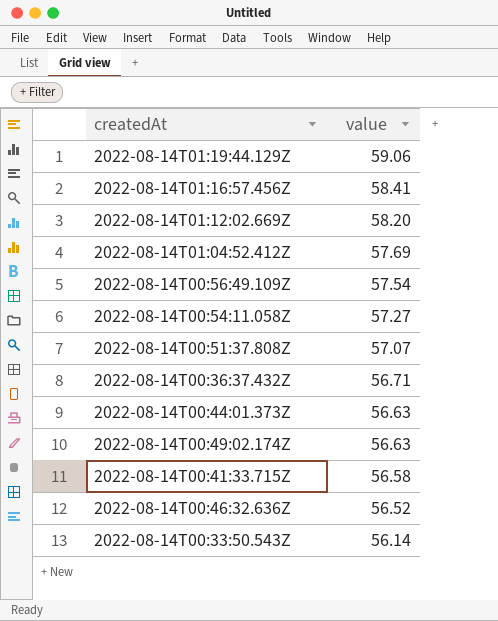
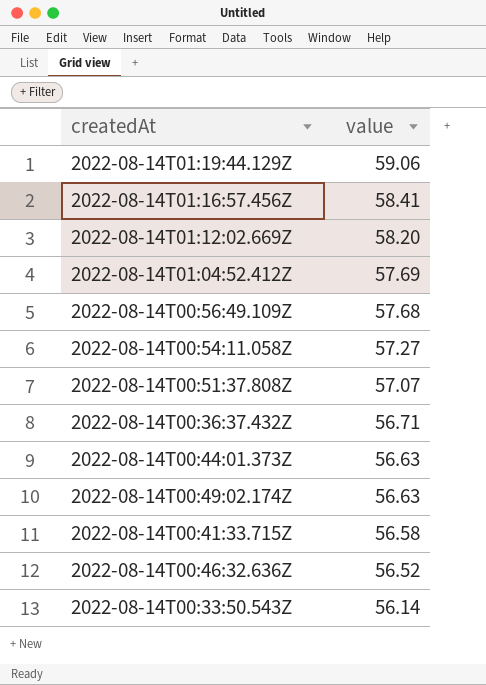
2022-08-14T00:56:49.109Z | value: 57.54 -> 57.68

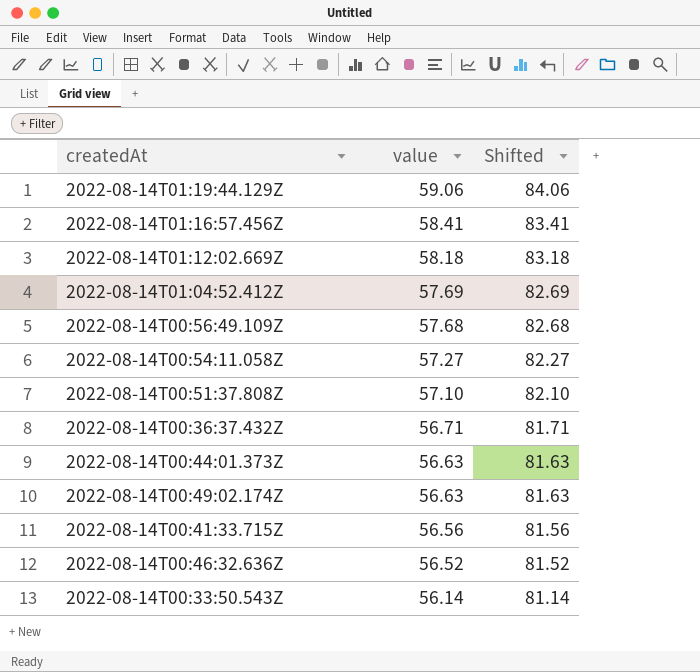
column Shifted | formula: none -> [value] + 25
2022-08-14T01:12:02.669Z | value: 58.20 -> 58.18
2022-08-14T00:51:37.808Z | value: 57.07 -> 57.10
2022-08-14T00:41:33.715Z | value: 56.58 -> 56.56

